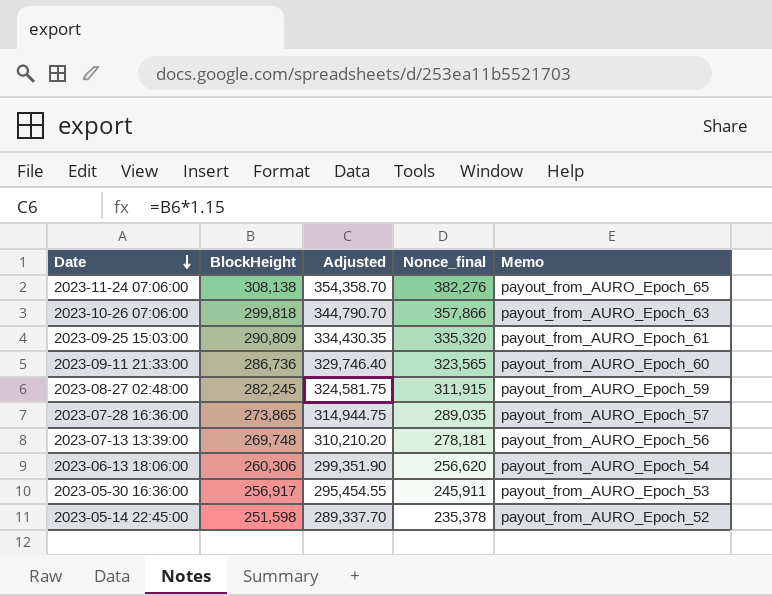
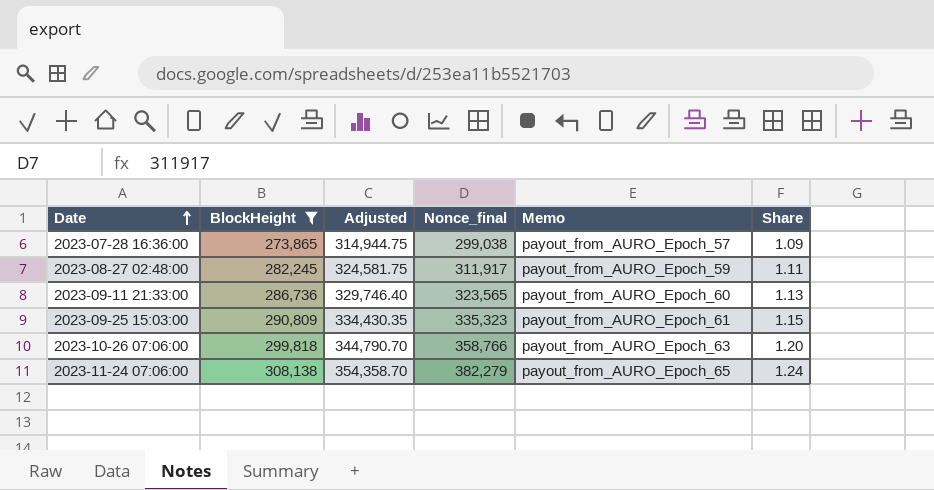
filter: none -> BlockHeight >= 273,865
row order: Date descending -> Date ascending
column Share | formula: none -> [Nonce_final] / [BlockHeight]
2023-07-28 16:36:00 | Nonce_final: 289,035 -> 299,038
2023-08-27 02:48:00 | Nonce_final: 311,915 -> 311,917
2023-09-25 15:03:00 | Nonce_final: 335,320 -> 335,323
2023-10-26 07:06:00 | Nonce_final: 357,866 -> 358,766
2023-11-24 07:06:00 | Nonce_final: 382,276 -> 382,279

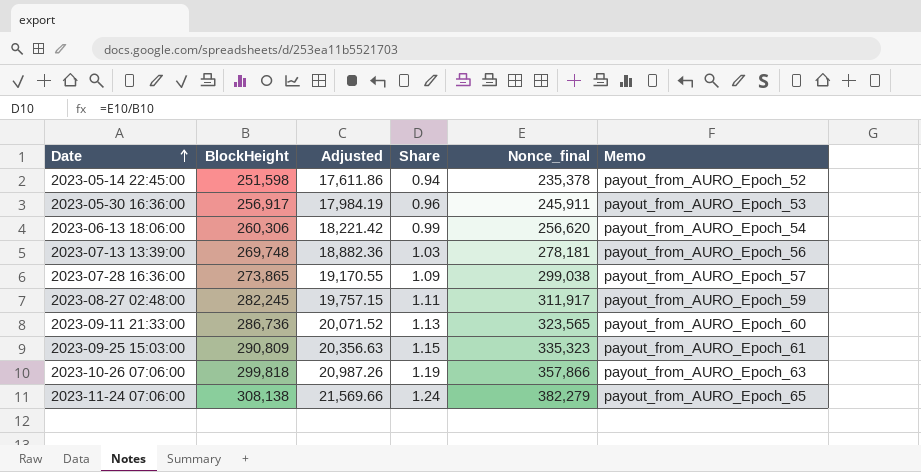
filter: BlockHeight >= 273,865 -> none
column Adjusted | formula: [BlockHeight] * 1.15 -> [BlockHeight] * 0.07
column Share | position: 6 -> 4
2023-10-26 07:06:00 | Share: 1.20 -> 1.19
2023-10-26 07:06:00 | Nonce_final: 358,766 -> 357,866

